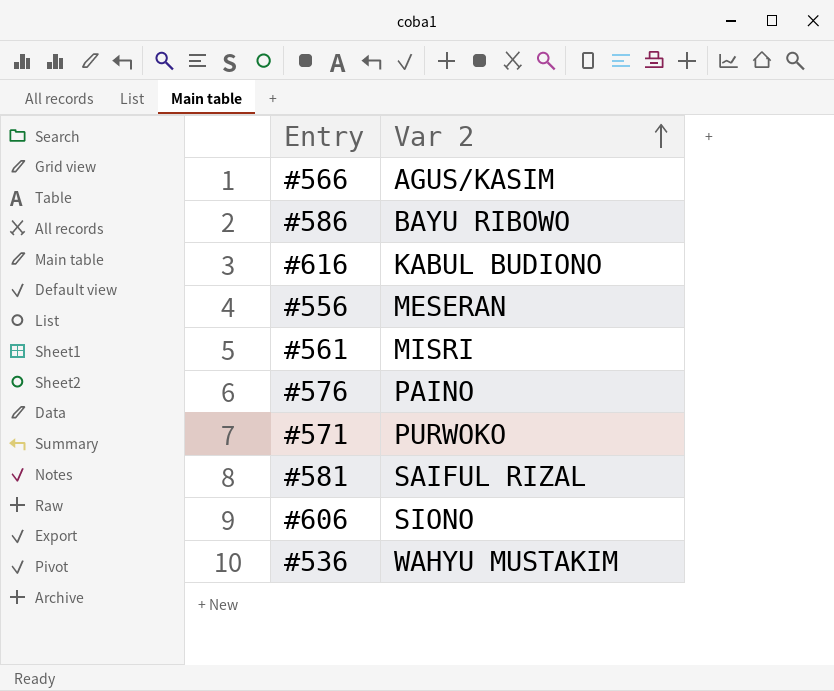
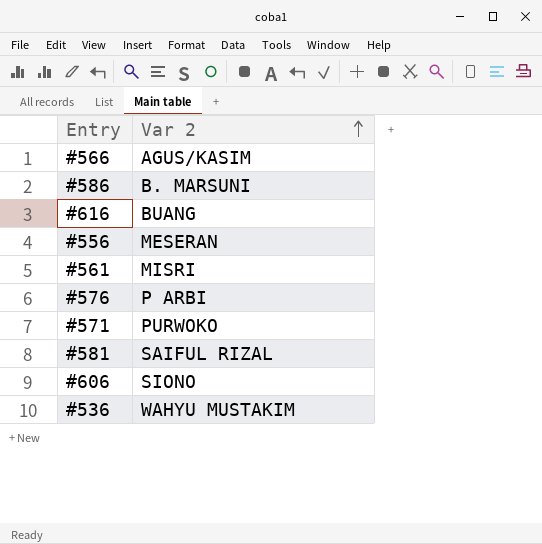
#586 | Var 2: BAYU RIBOWO -> B. MARSUNI
#616 | Var 2: KABUL BUDIONO -> BUANG
#576 | Var 2: PAINO -> P ARBI

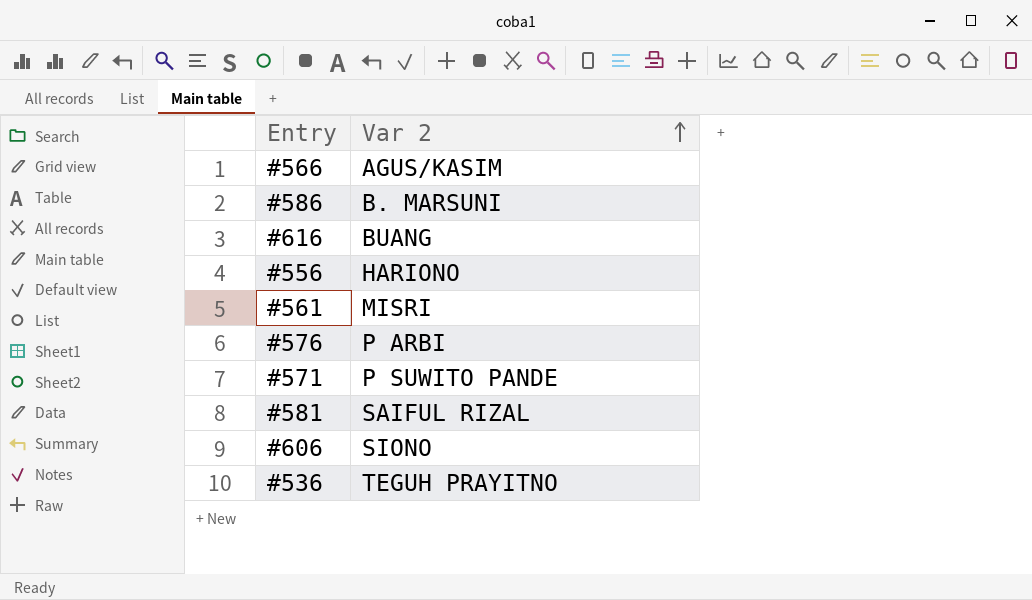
#556 | Var 2: MESERAN -> HARIONO
#571 | Var 2: PURWOKO -> P SUWITO PANDE
#536 | Var 2: WAHYU MUSTAKIM -> TEGUH PRAYITNO

